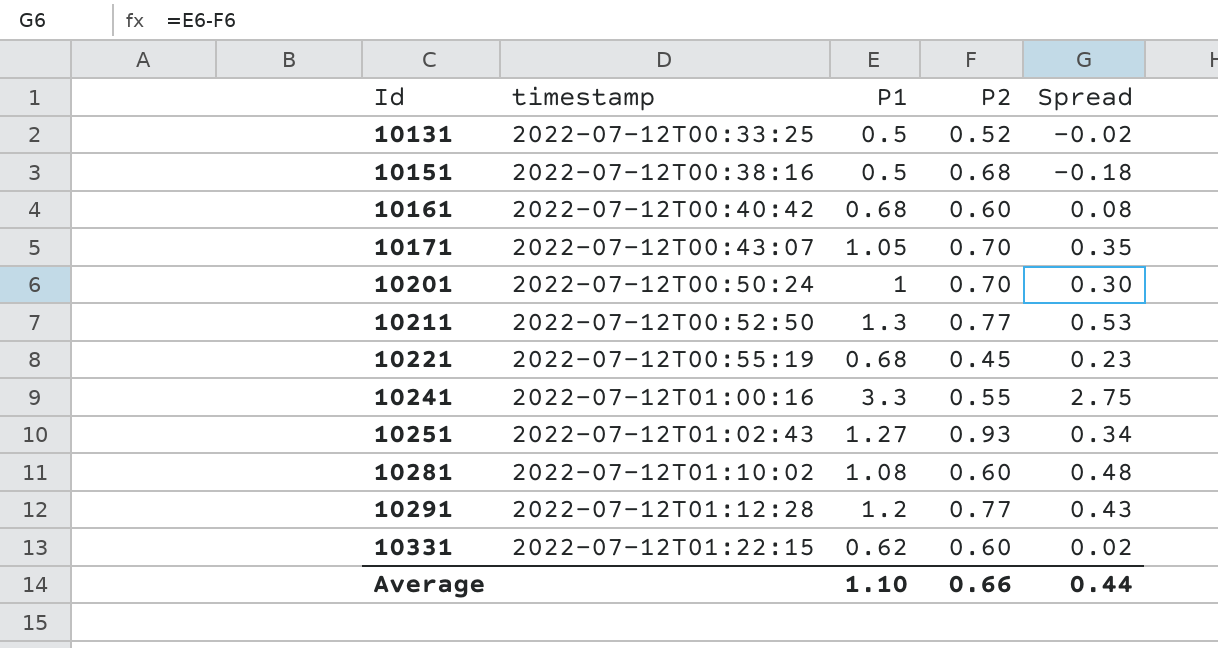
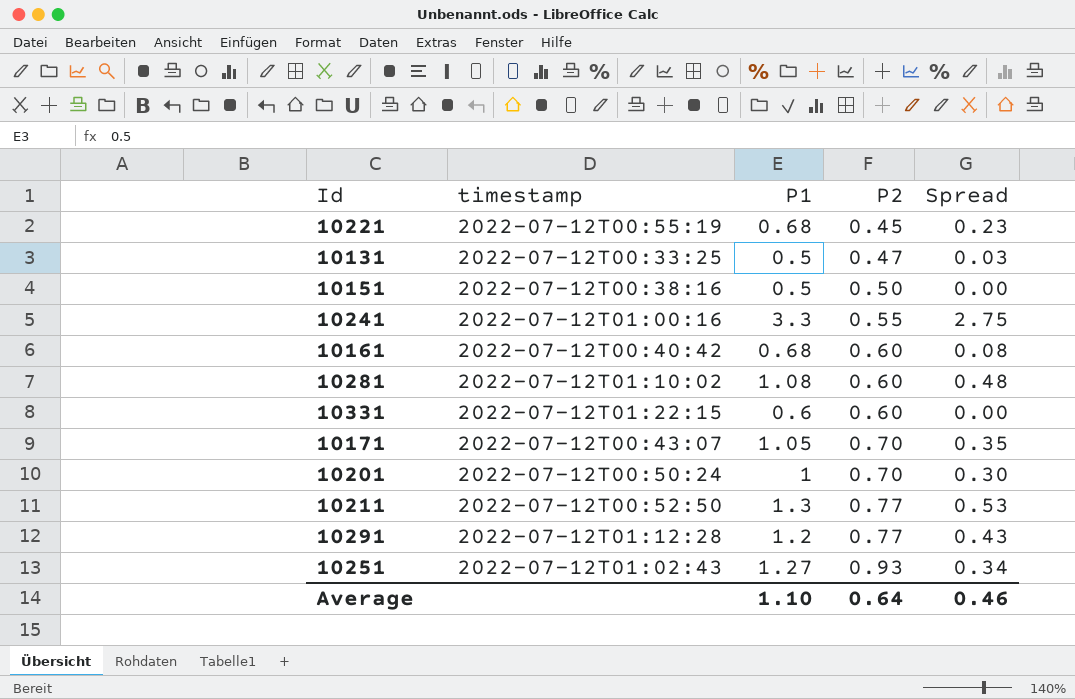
row order: Id ascending -> P2 ascending
10131 | P2: 0.52 -> 0.47
10131 | Spread: -0.02 -> 0.03
10151 | P2: 0.68 -> 0.50
10151 | Spread: -0.18 -> 0.00
10331 | P1: 0.62 -> 0.6
10331 | Spread: 0.02 -> 0.00
Average | P2: 0.66 -> 0.64
Average | Spread: 0.44 -> 0.46

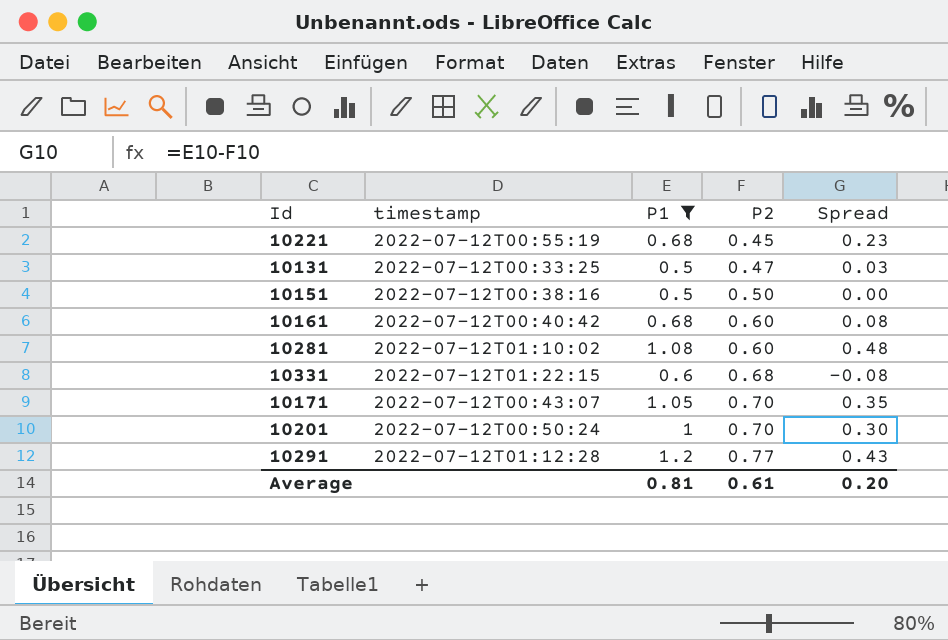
filter: none -> P1 <= 1.2
10331 | P2: 0.60 -> 0.68
10331 | Spread: 0.00 -> -0.08
Average | P1: 1.10 -> 0.81
Average | P2: 0.64 -> 0.61
Average | Spread: 0.46 -> 0.20

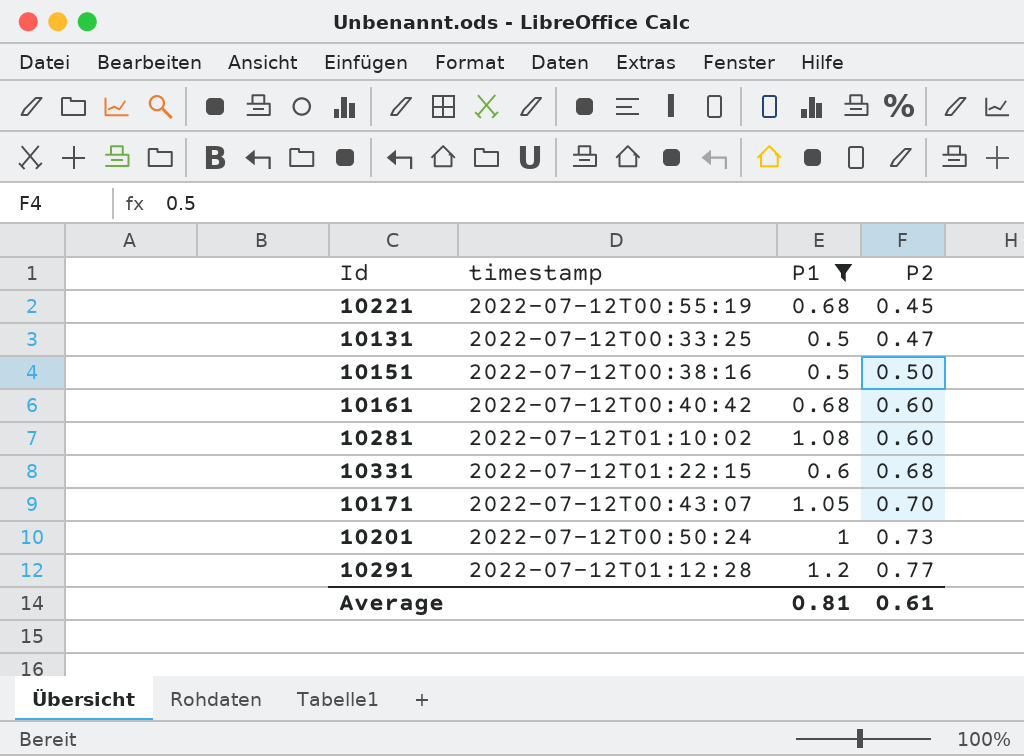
column Spread | formula: [P1] - [P2] -> none
10201 | P2: 0.70 -> 0.73

